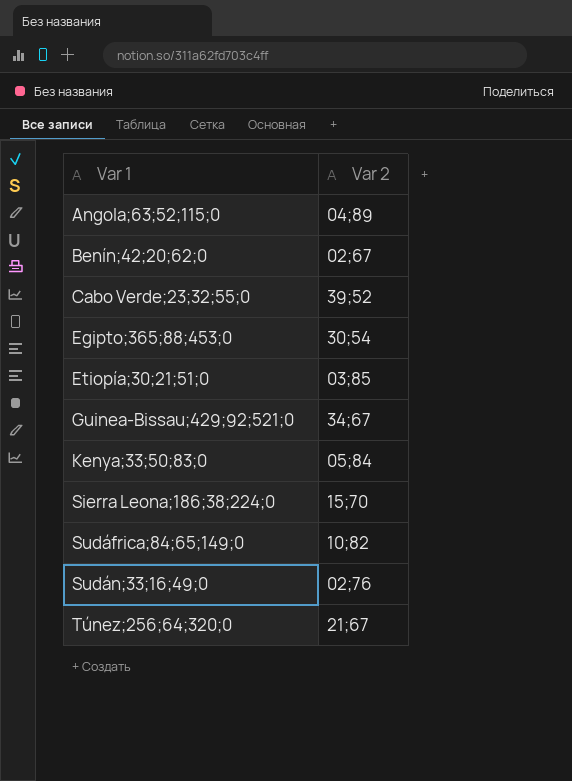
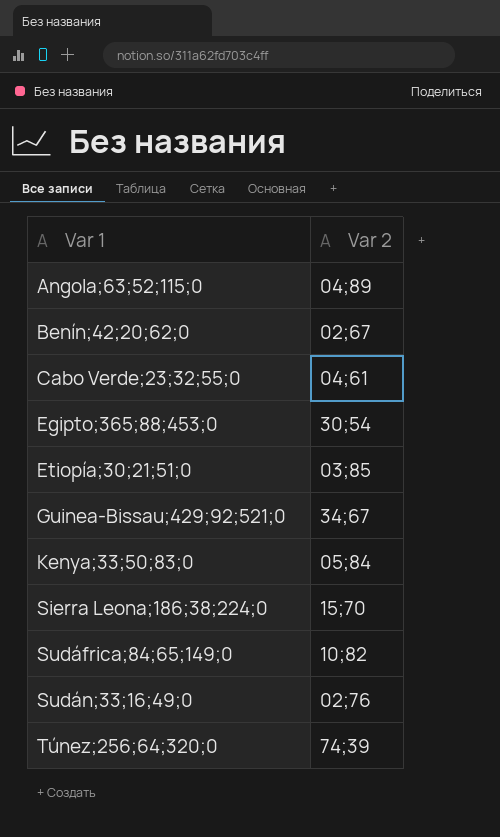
Cabo Verde;23;32;55;0 | Var 2: 39;52 -> 04;61
Túnez;256;64;320;0 | Var 2: 21;67 -> 74;39

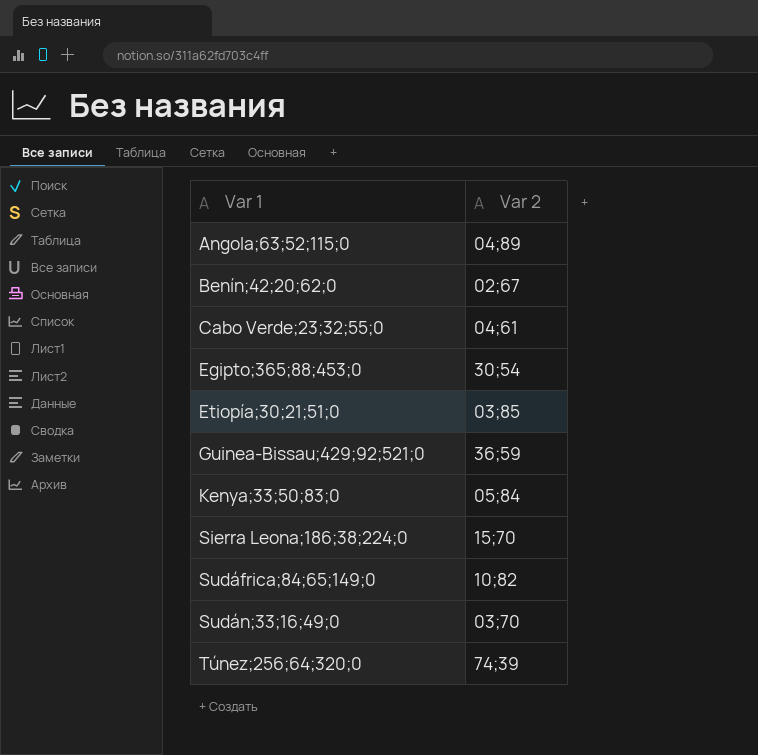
Guinea-Bissau;429;92;521;0 | Var 2: 34;67 -> 36;59
Sudán;33;16;49;0 | Var 2: 02;76 -> 03;70

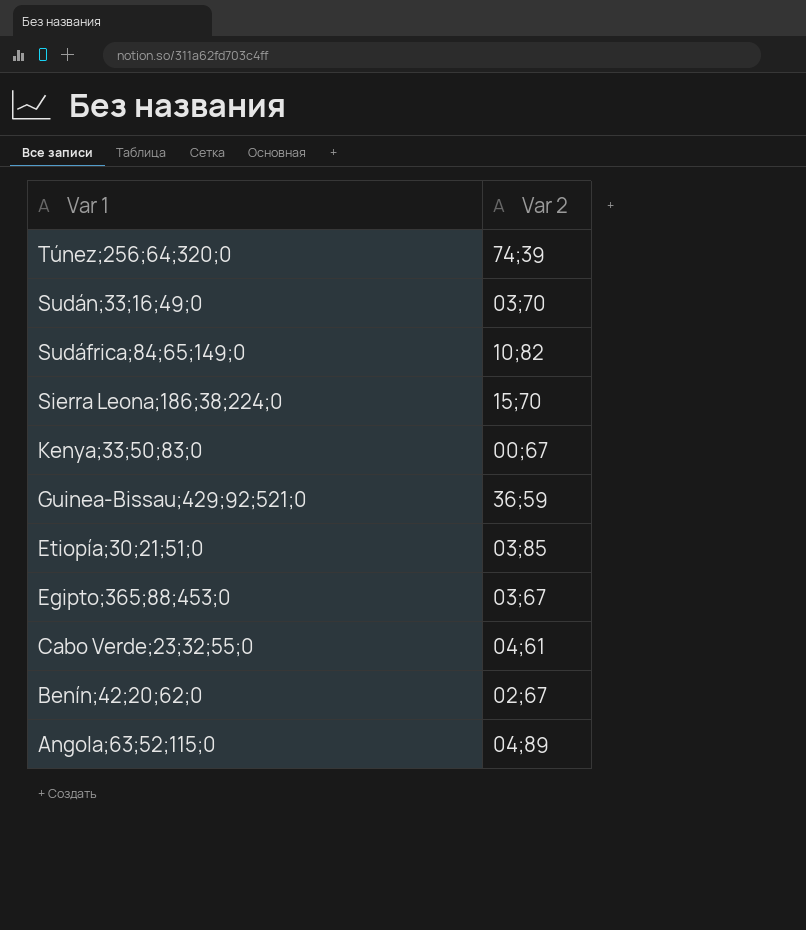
row order: Var 1 ascending -> Var 1 descending
Kenya;33;50;83;0 | Var 2: 05;84 -> 00;67
Egipto;365;88;453;0 | Var 2: 30;54 -> 03;67

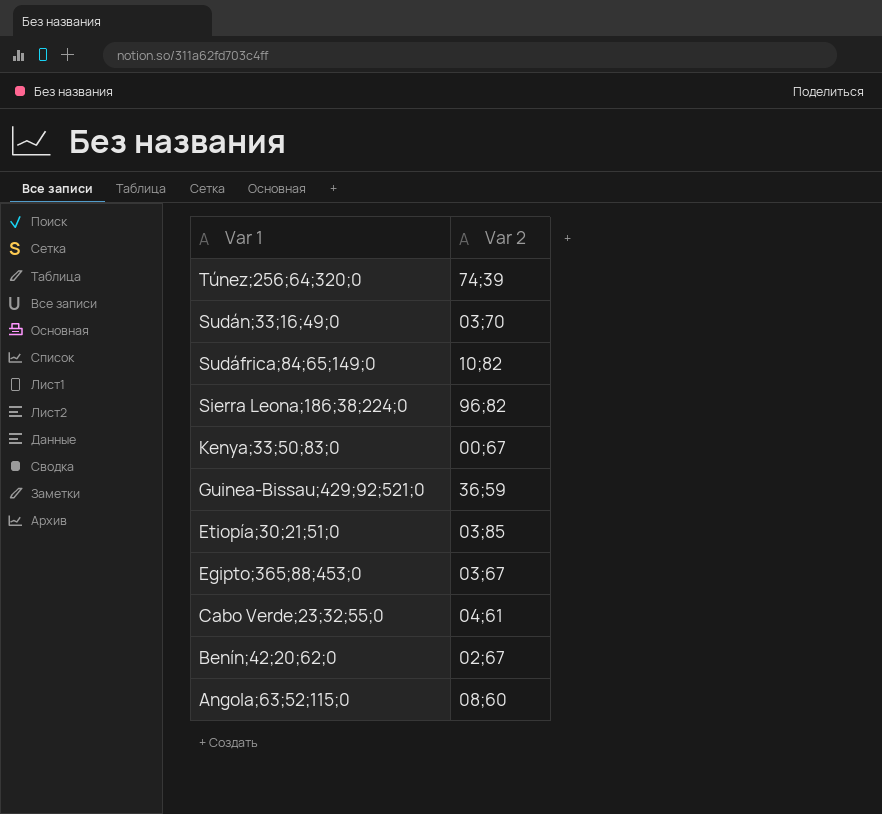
Sierra Leona;186;38;224;0 | Var 2: 15;70 -> 96;82
Angola;63;52;115;0 | Var 2: 04;89 -> 08;60

